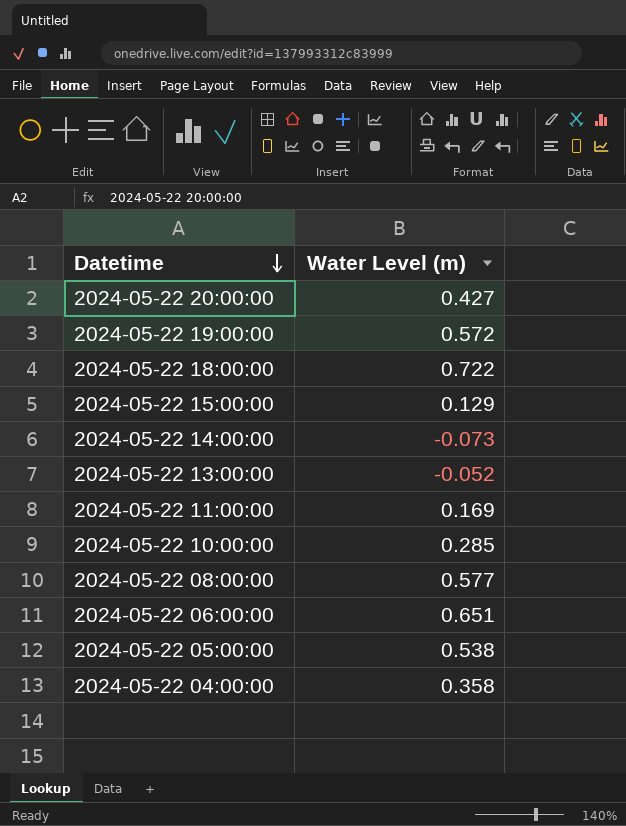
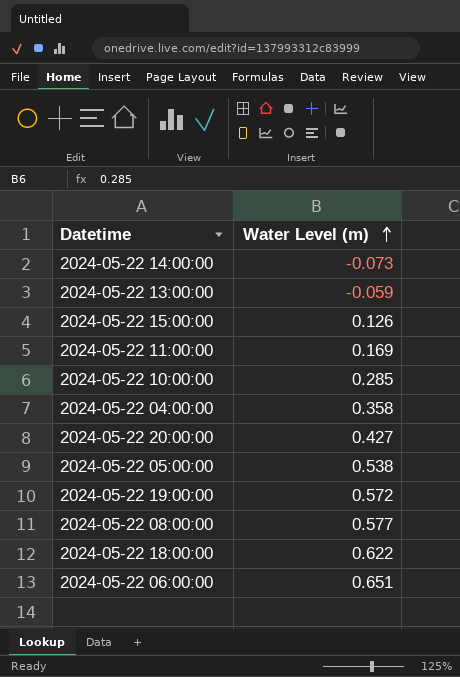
row order: Datetime descending -> Water Level (m) ascending
2024-05-22 13:00:00 | Water Level (m): -0.052 -> -0.059
2024-05-22 15:00:00 | Water Level (m): 0.129 -> 0.126
2024-05-22 18:00:00 | Water Level (m): 0.722 -> 0.622

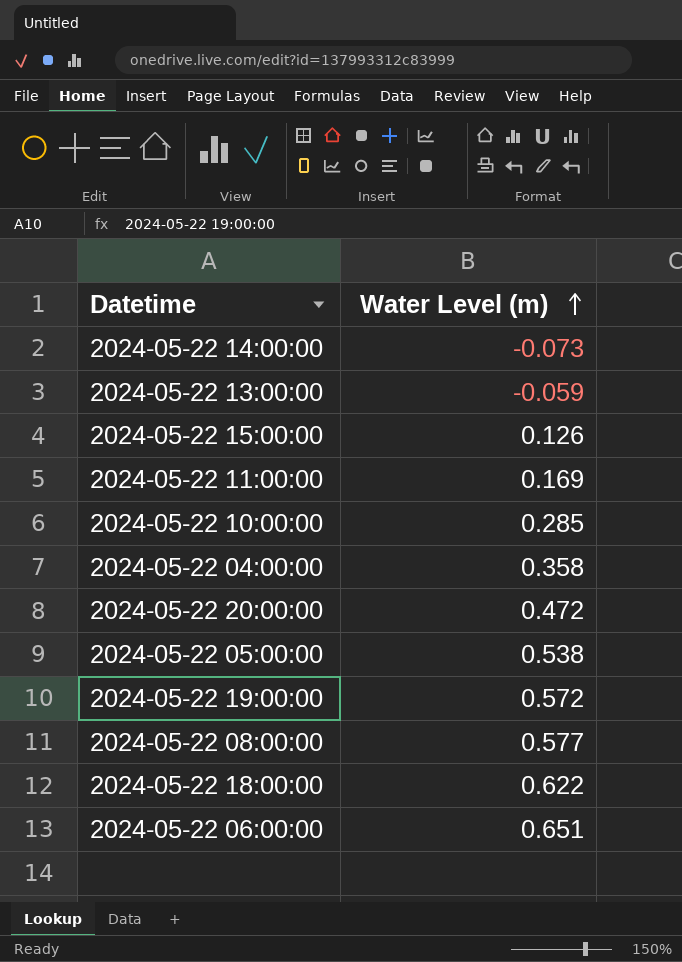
2024-05-22 20:00:00 | Water Level (m): 0.427 -> 0.472

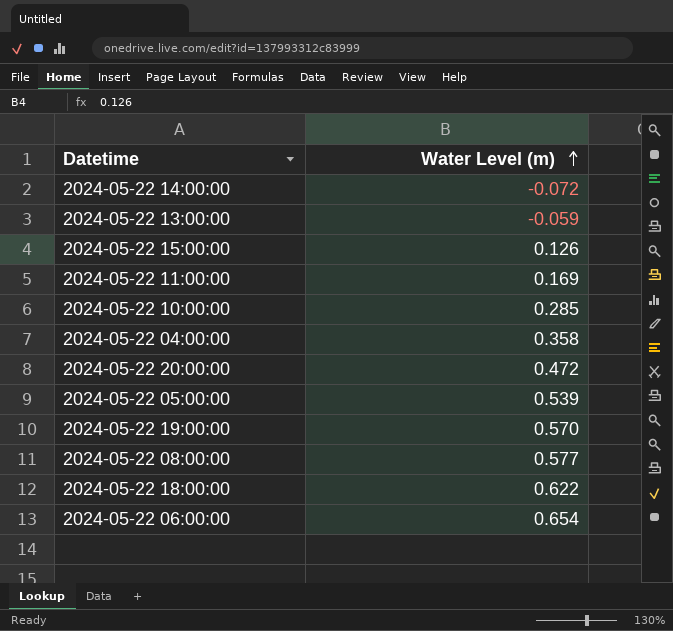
2024-05-22 14:00:00 | Water Level (m): -0.073 -> -0.072
2024-05-22 05:00:00 | Water Level (m): 0.538 -> 0.539
2024-05-22 19:00:00 | Water Level (m): 0.572 -> 0.570
2024-05-22 06:00:00 | Water Level (m): 0.651 -> 0.654

